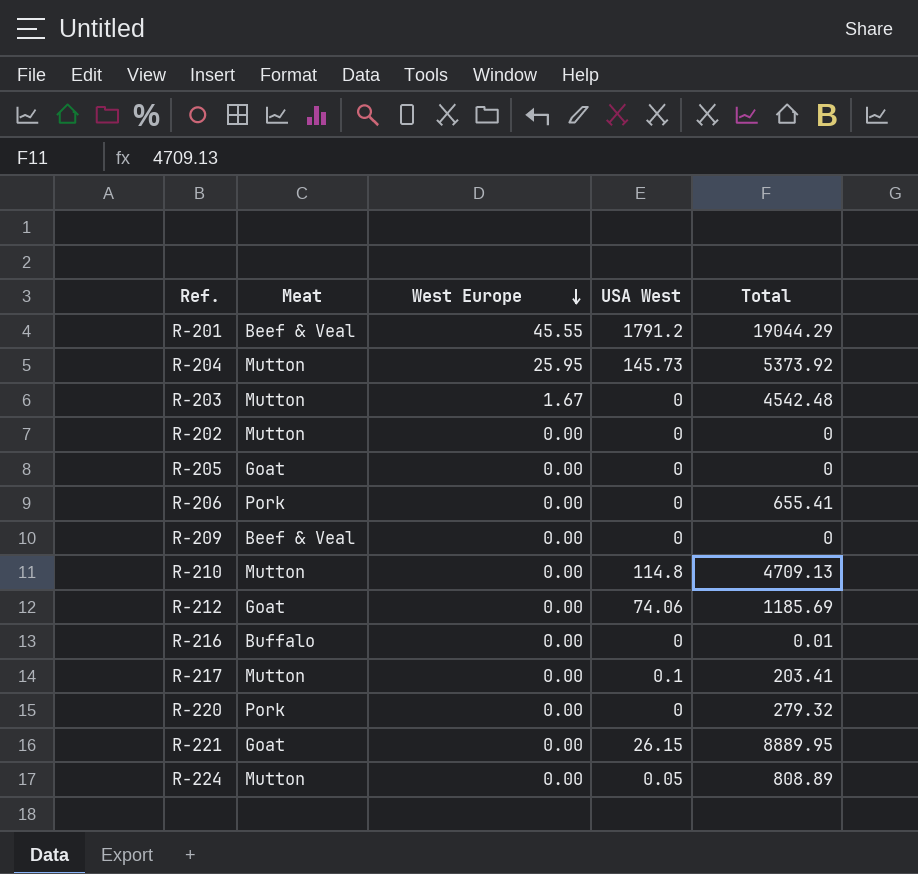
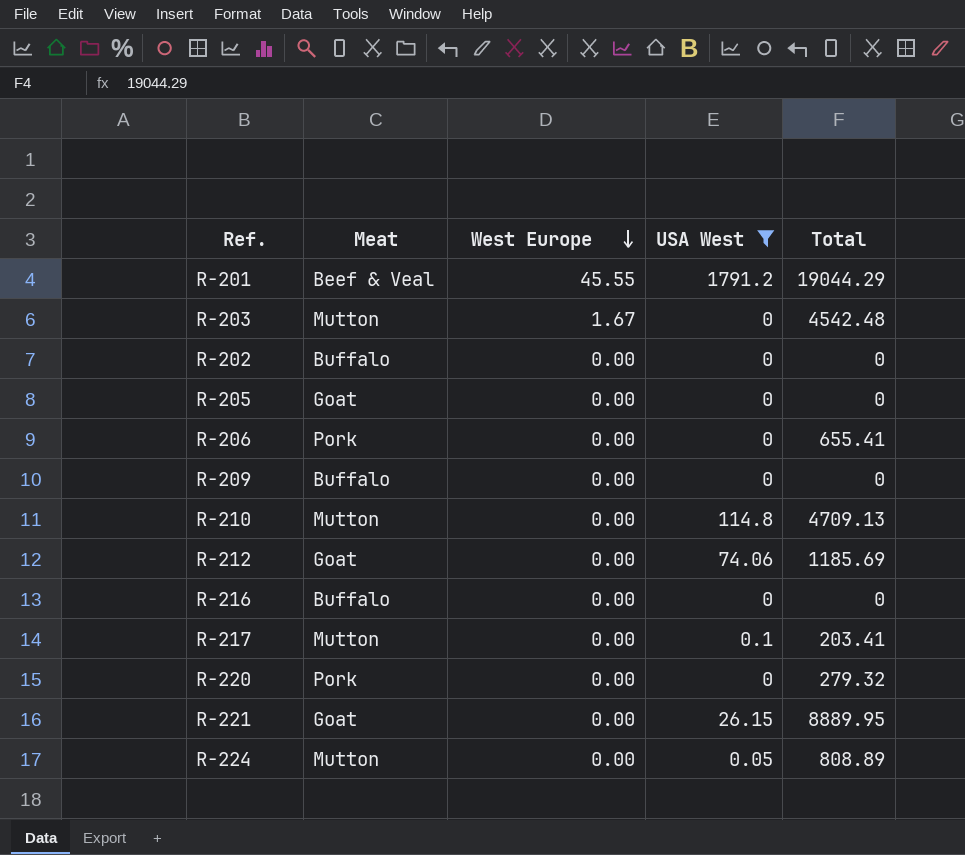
filter: none -> USA West != 145.73
R-202 | Meat: Mutton -> Buffalo
R-209 | Meat: Beef & Veal -> Buffalo
R-216 | Total: 0.01 -> 0

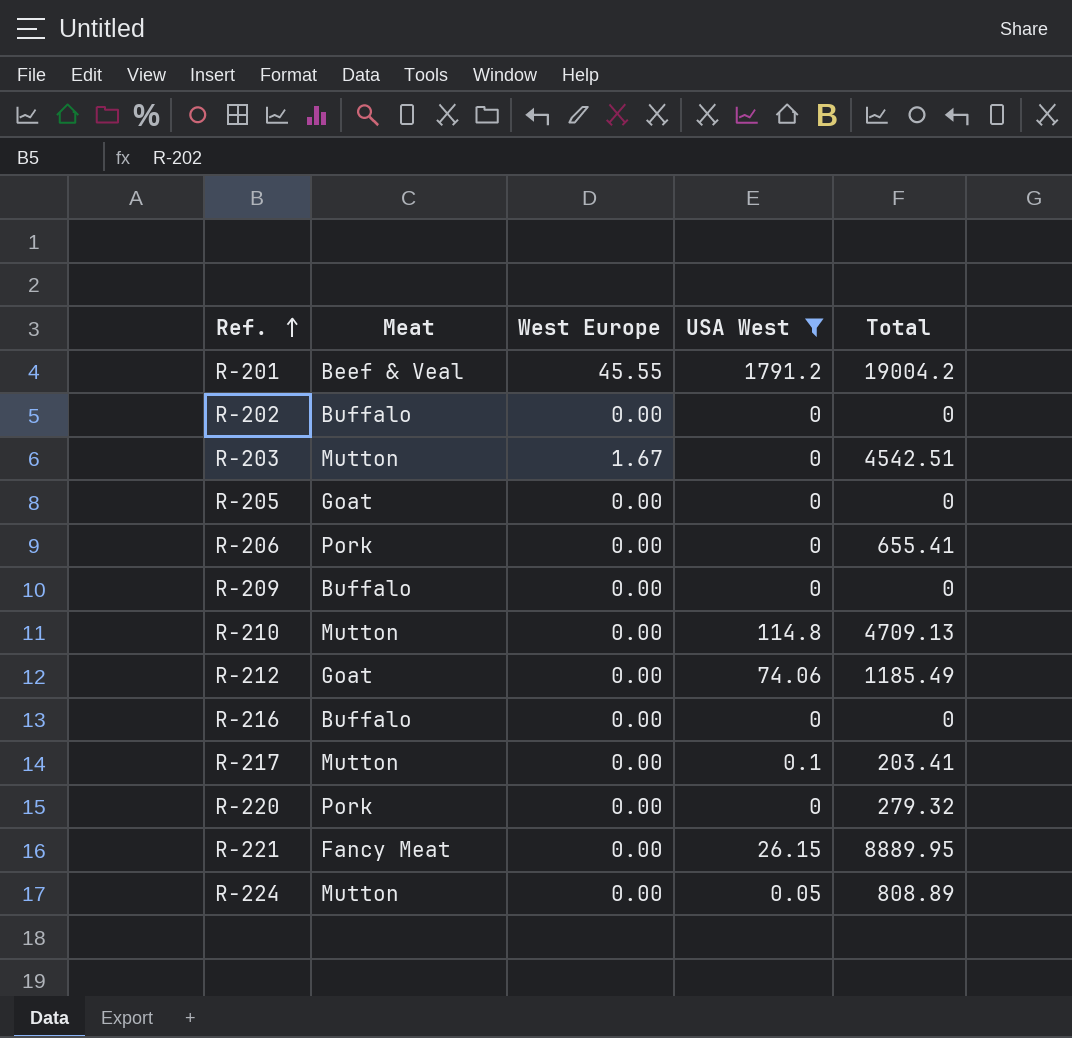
row order: West Europe descending -> Ref. ascending
R-201 | Total: 19044.29 -> 19004.2
R-203 | Total: 4542.48 -> 4542.51
R-212 | Total: 1185.69 -> 1185.49
R-221 | Meat: Goat -> Fancy Meat

